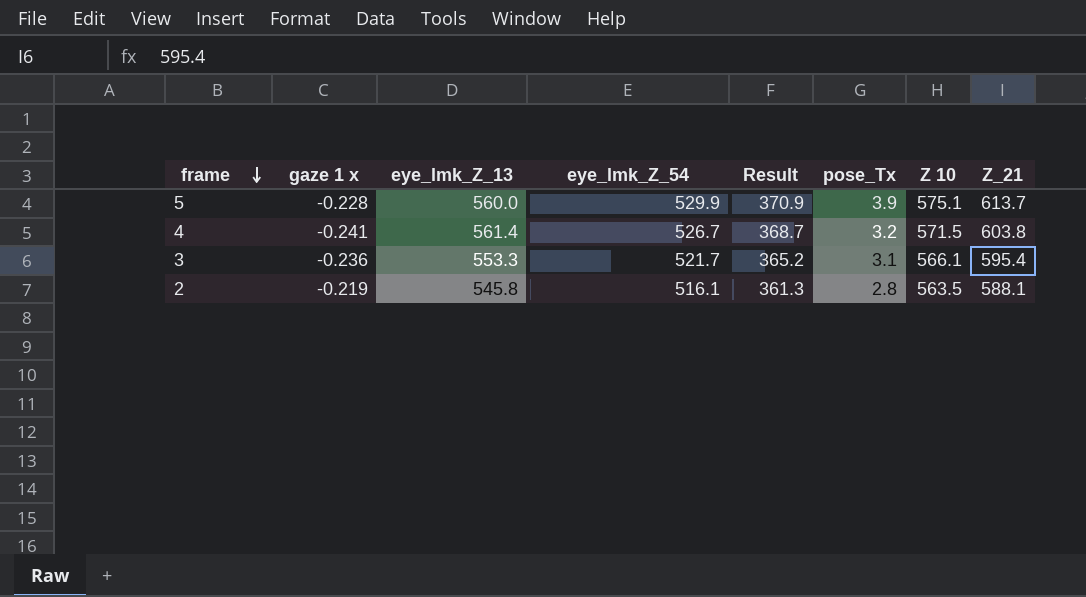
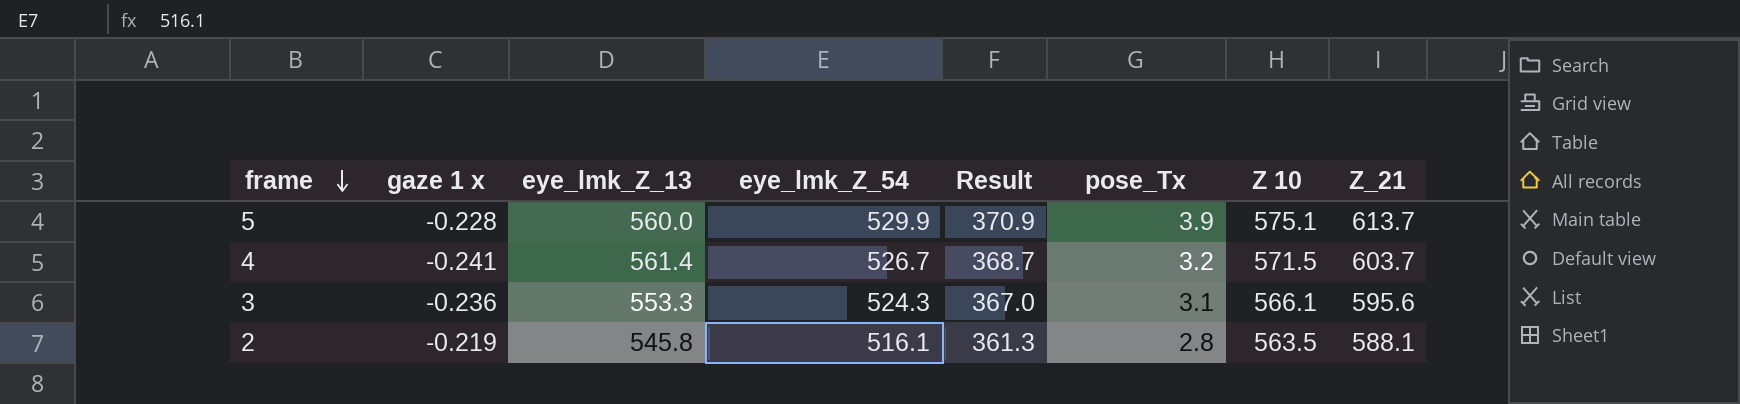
4 | Z_21: 603.8 -> 603.7
3 | eye_lmk_Z_54: 521.7 -> 524.3
3 | Result: 365.2 -> 367.0
3 | Z_21: 595.4 -> 595.6

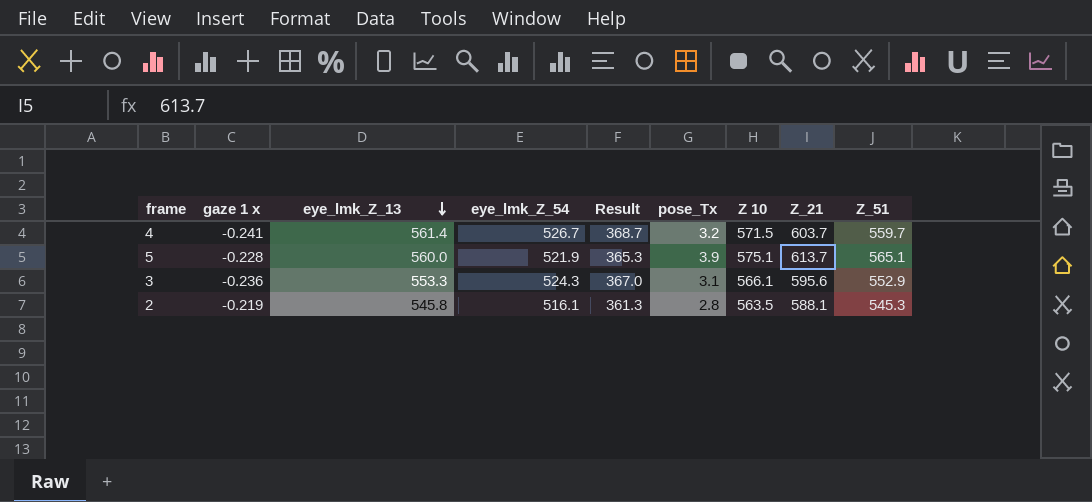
row order: frame descending -> eye_lmk_Z_13 descending
column Z_51 | position: none -> 9
5 | eye_lmk_Z_54: 529.9 -> 521.9
5 | Result: 370.9 -> 365.3

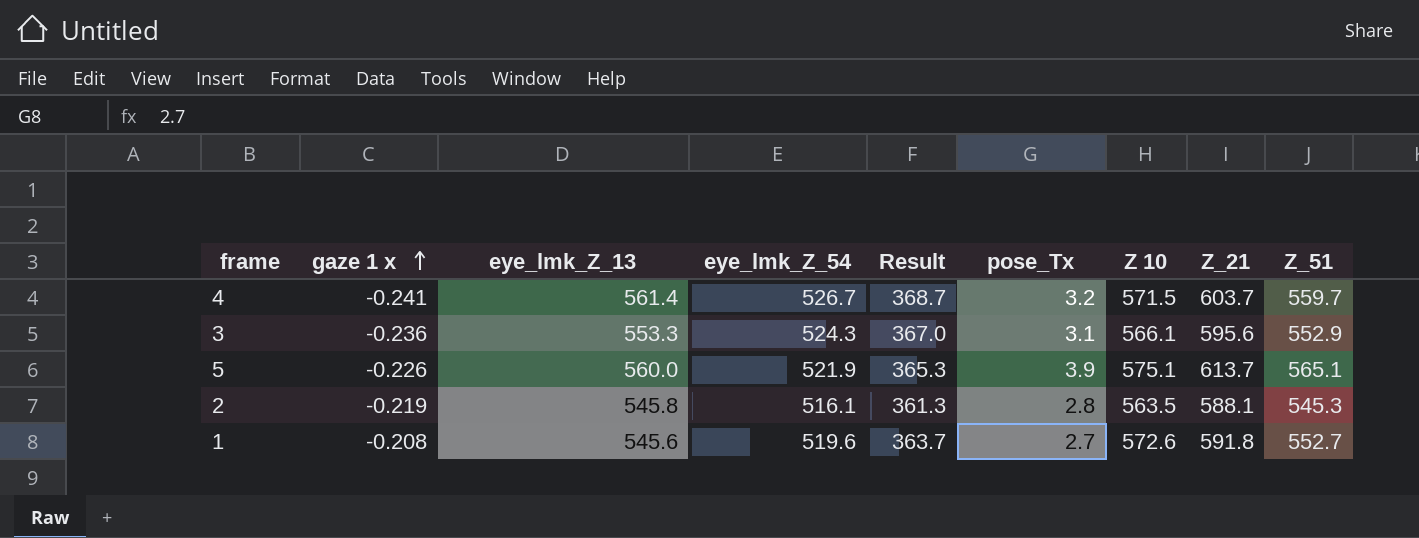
row order: eye_lmk_Z_13 descending -> gaze 1 x ascending
5 | gaze 1 x: -0.228 -> -0.226
row 1: none -> -0.208 | 545.6 | 519.6 | 363.7 | 2.7 | 572.6 | 591.8 | 552.7

